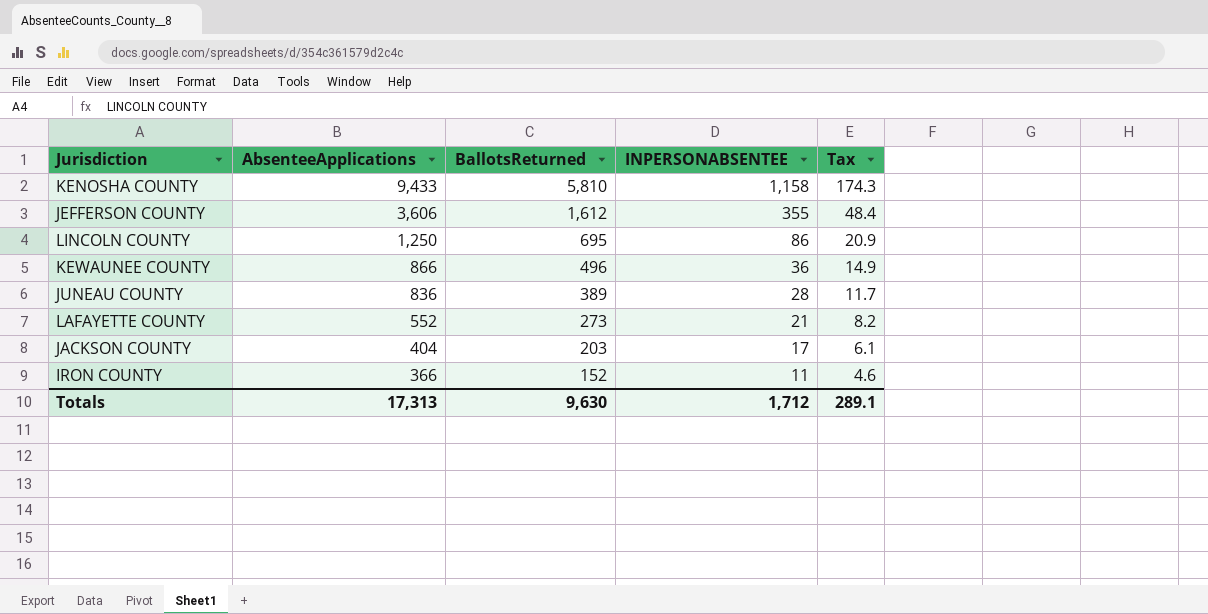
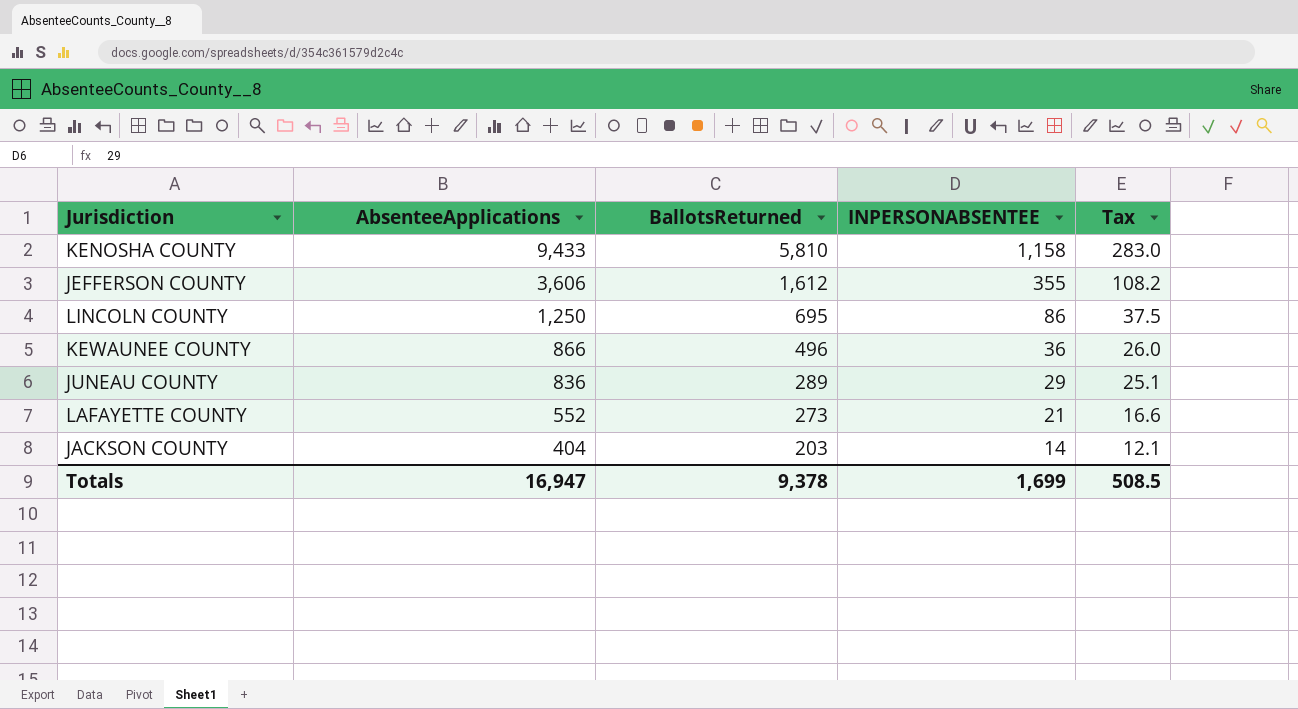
column Tax | formula: [BallotsReturned] * 0.03 -> [AbsenteeApplications] * 0.03
row IRON COUNTY: 366 | 152 | 11 | 4.6 -> none
JUNEAU COUNTY | BallotsReturned: 389 -> 289
JUNEAU COUNTY | INPERSONABSENTEE: 28 -> 29
JACKSON COUNTY | INPERSONABSENTEE: 17 -> 14
Totals | AbsenteeApplications: 17,313 -> 16,947
Totals | BallotsReturned: 9,630 -> 9,378
Totals | INPERSONABSENTEE: 1,712 -> 1,699
Totals | Tax: 289.1 -> 508.5

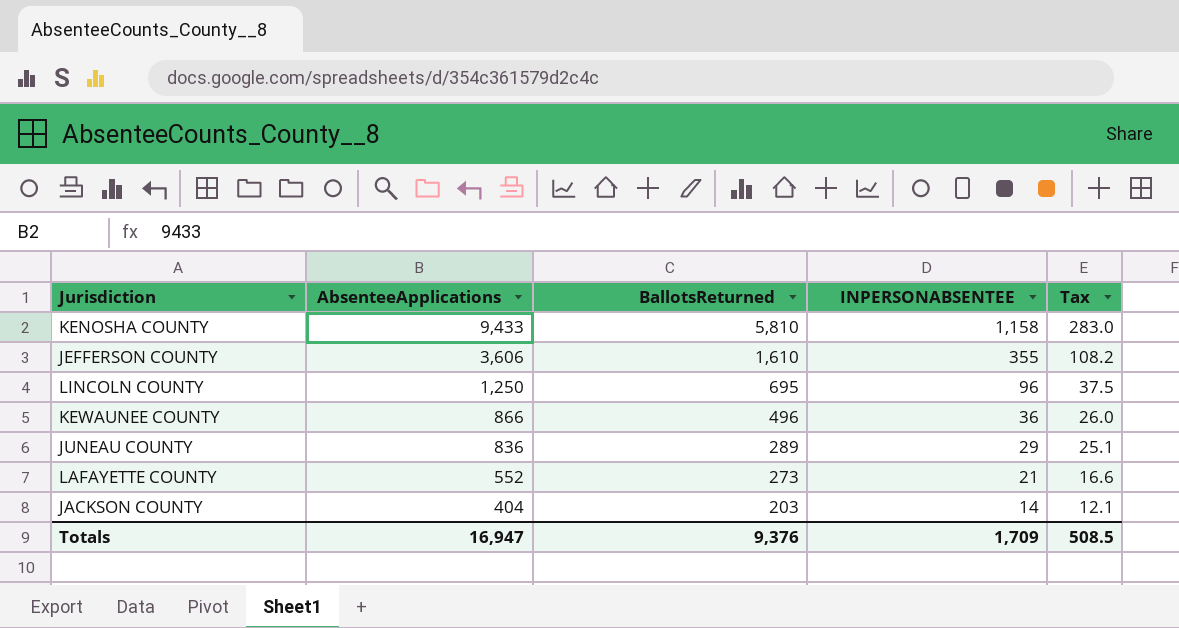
JEFFERSON COUNTY | BallotsReturned: 1,612 -> 1,610
LINCOLN COUNTY | INPERSONABSENTEE: 86 -> 96
Totals | BallotsReturned: 9,378 -> 9,376
Totals | INPERSONABSENTEE: 1,699 -> 1,709

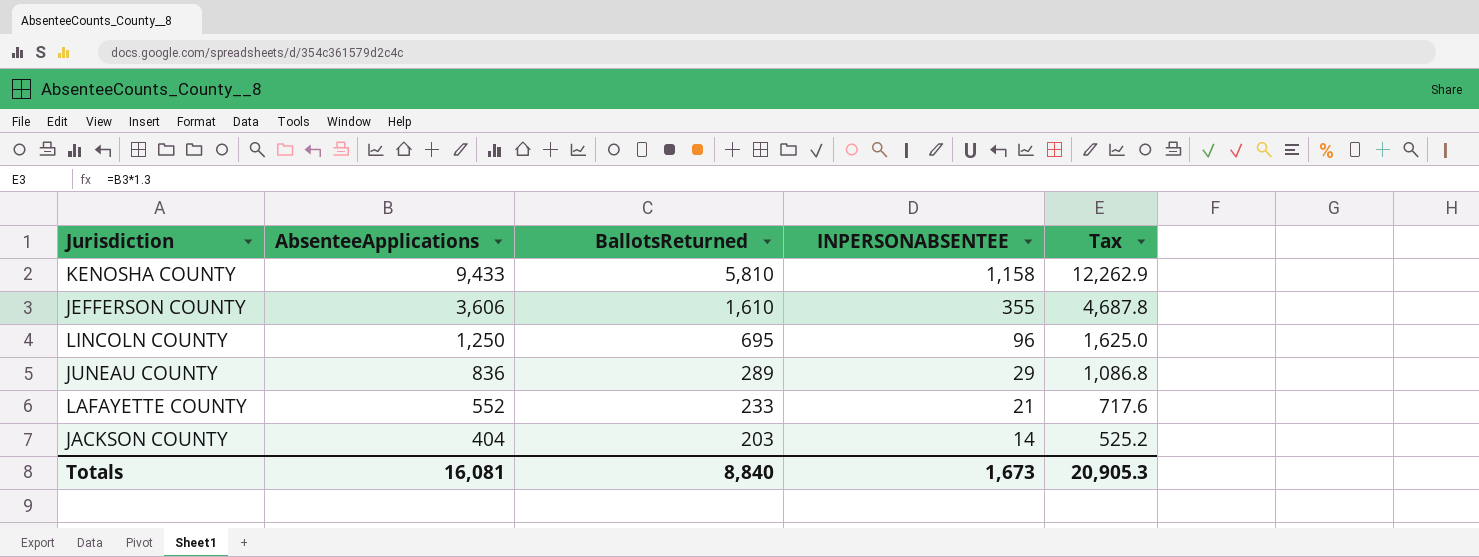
column Tax | formula: [AbsenteeApplications] * 0.03 -> [AbsenteeApplications] * 1.3
row KEWAUNEE COUNTY: 866 | 496 | 36 | 26.0 -> none
LAFAYETTE COUNTY | BallotsReturned: 273 -> 233
Totals | AbsenteeApplications: 16,947 -> 16,081
Totals | BallotsReturned: 9,376 -> 8,840
Totals | INPERSONABSENTEE: 1,709 -> 1,673
Totals | Tax: 508.5 -> 20,905.3

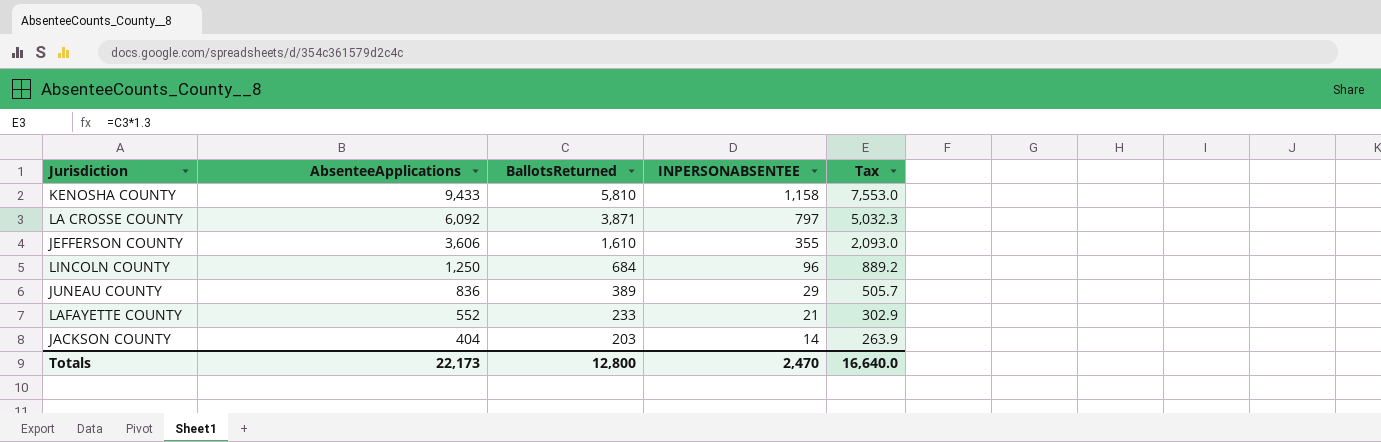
column Tax | formula: [AbsenteeApplications] * 1.3 -> [BallotsReturned] * 1.3
row LA CROSSE COUNTY: none -> 6,092 | 3,871 | 797 | 5,032.3
LINCOLN COUNTY | BallotsReturned: 695 -> 684
JUNEAU COUNTY | BallotsReturned: 289 -> 389
Totals | AbsenteeApplications: 16,081 -> 22,173
Totals | BallotsReturned: 8,840 -> 12,800
Totals | INPERSONABSENTEE: 1,673 -> 2,470
Totals | Tax: 20,905.3 -> 16,640.0

